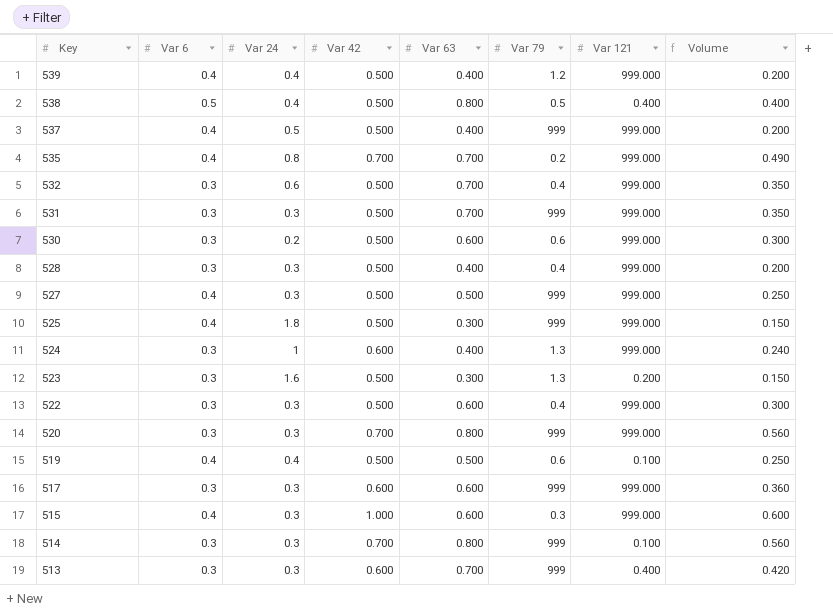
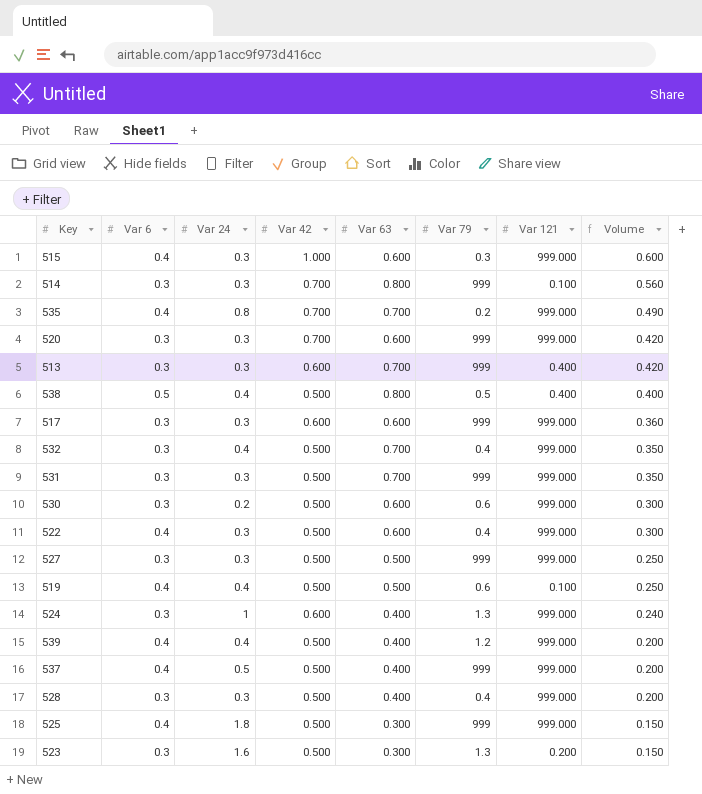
row order: Key descending -> Volume descending
520 | Var 63: 0.800 -> 0.600
520 | Volume: 0.560 -> 0.420
532 | Var 24: 0.6 -> 0.4
522 | Var 6: 0.3 -> 0.4
527 | Var 6: 0.4 -> 0.3

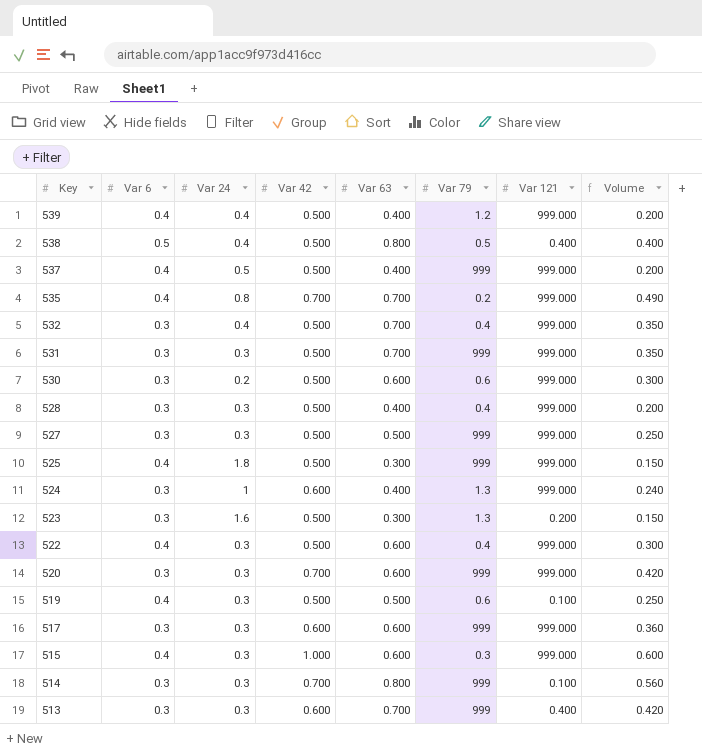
row order: Volume descending -> Key descending
519 | Var 24: 0.4 -> 0.3

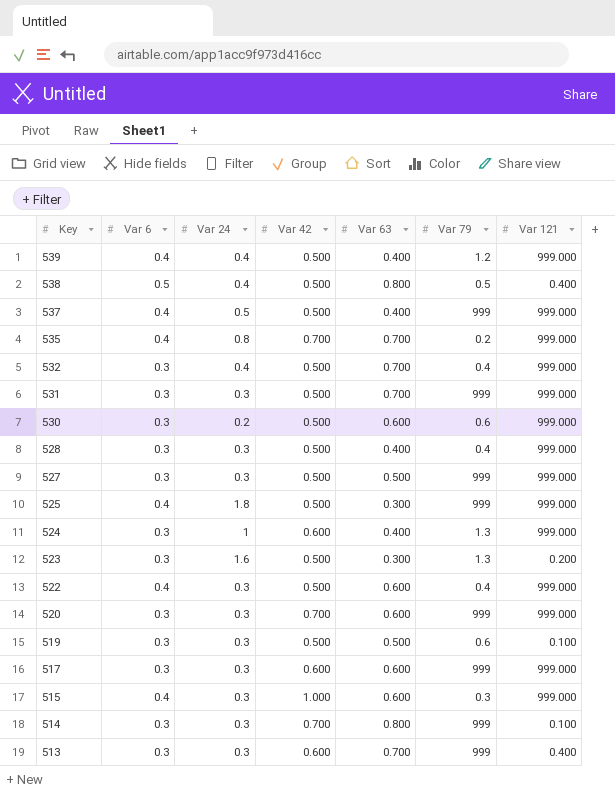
column Volume | formula: [Var 42] * [Var 63] -> none
519 | Var 6: 0.4 -> 0.3

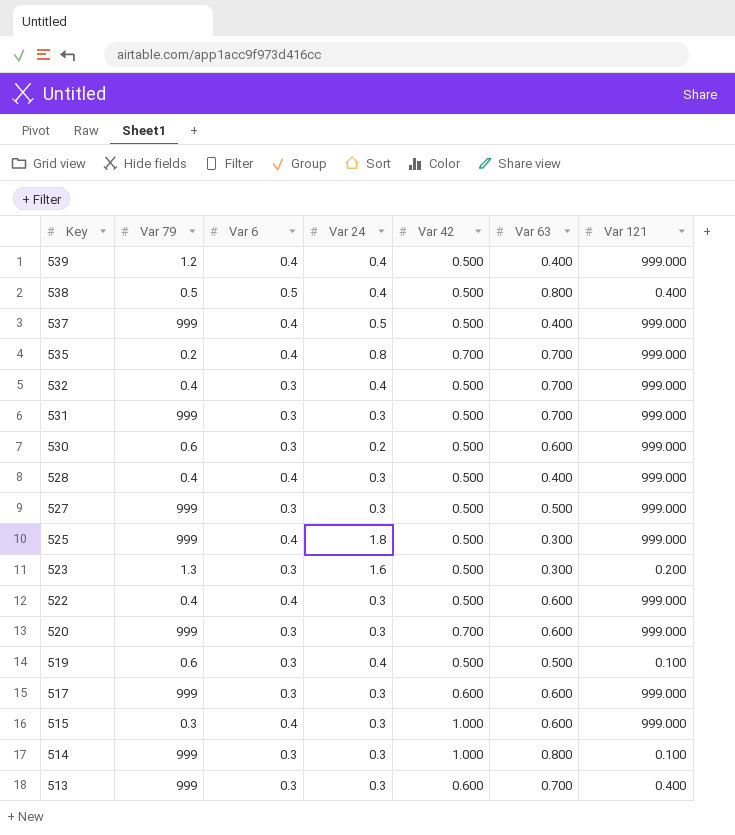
column Var 79 | position: 6 -> 2
row 524: 0.3 | 1 | 0.600 | 0.400 | 1.3 | 999.000 -> none
528 | Var 6: 0.3 -> 0.4
519 | Var 24: 0.3 -> 0.4
514 | Var 42: 0.700 -> 1.000

